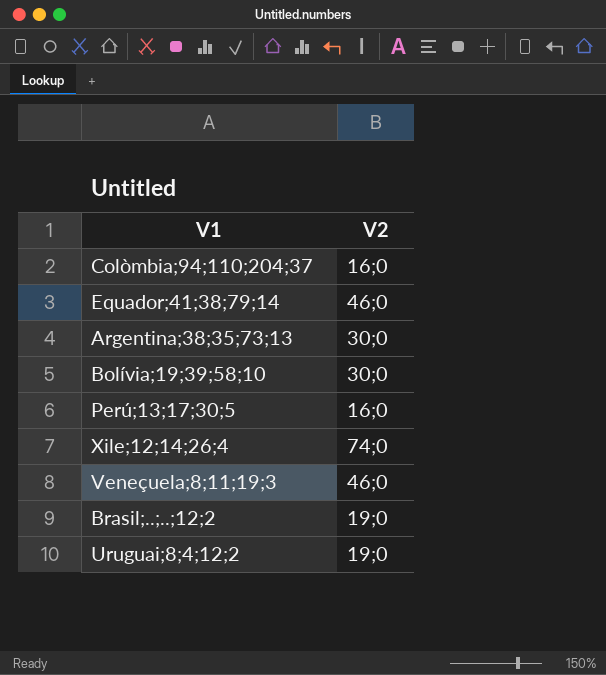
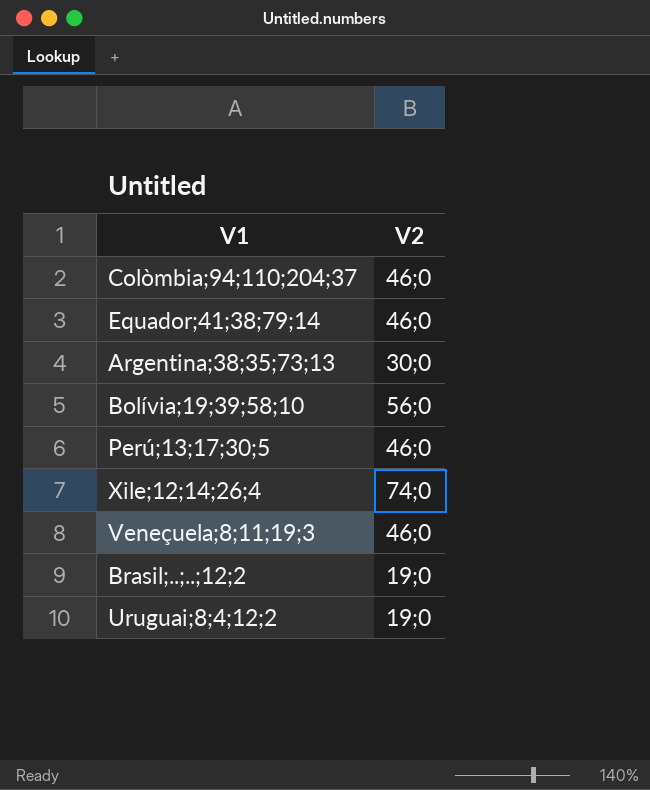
Colòmbia;94;110;204;37 | V2: 16;0 -> 46;0
Bolívia;19;39;58;10 | V2: 30;0 -> 56;0
Perú;13;17;30;5 | V2: 16;0 -> 46;0

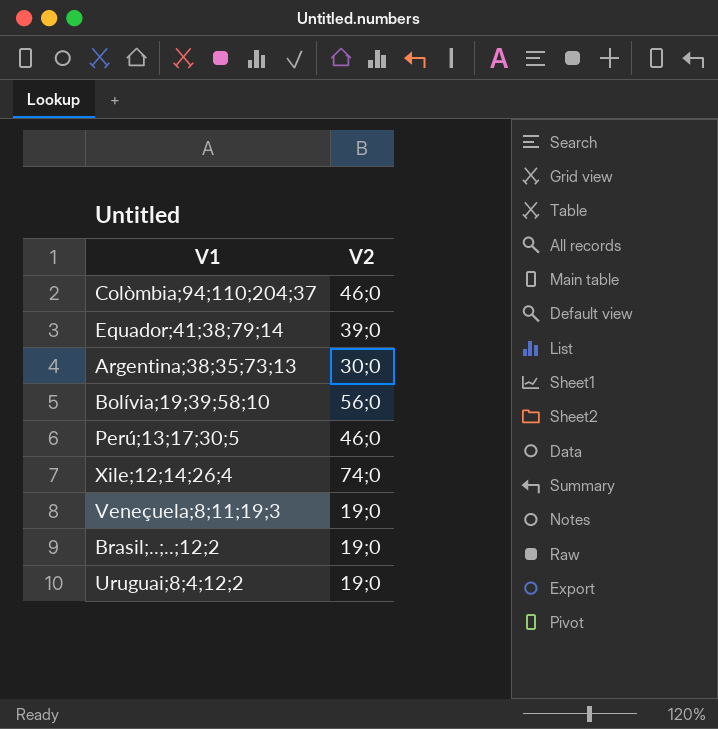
Equador;41;38;79;14 | V2: 46;0 -> 39;0
Veneçuela;8;11;19;3 | V2: 46;0 -> 19;0

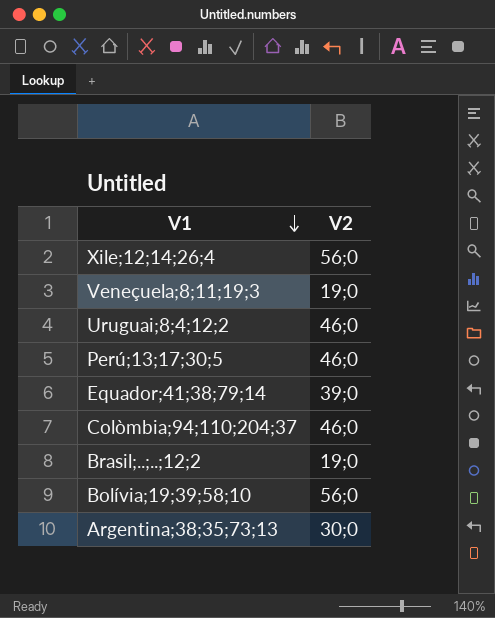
row order: none -> V1 descending
Xile;12;14;26;4 | V2: 74;0 -> 56;0
Uruguai;8;4;12;2 | V2: 19;0 -> 46;0

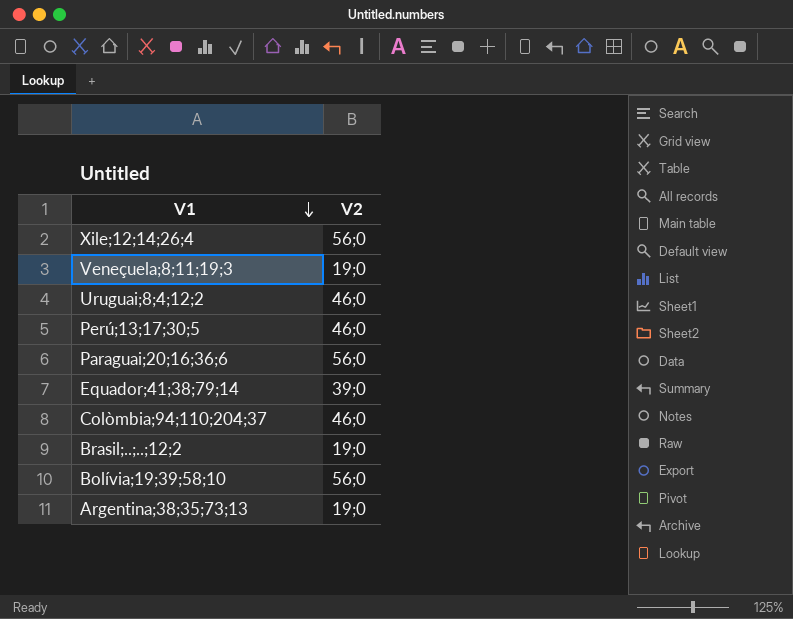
row Paraguai;20;16;36;6: none -> 56;0
Argentina;38;35;73;13 | V2: 30;0 -> 19;0

